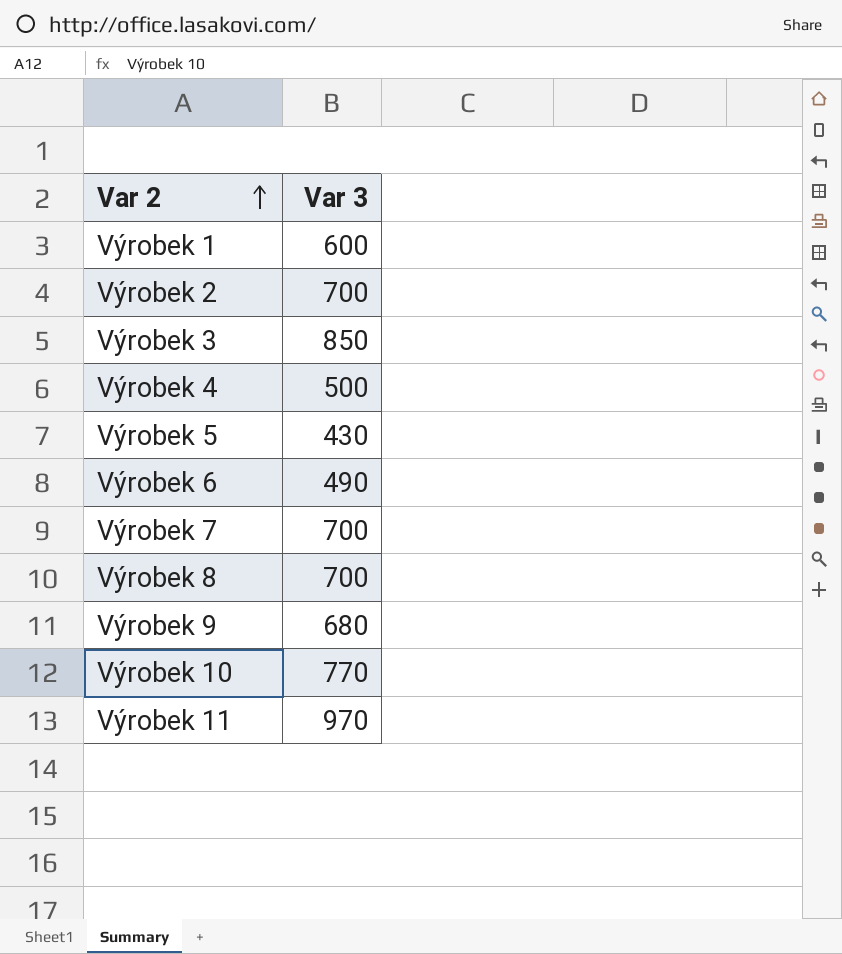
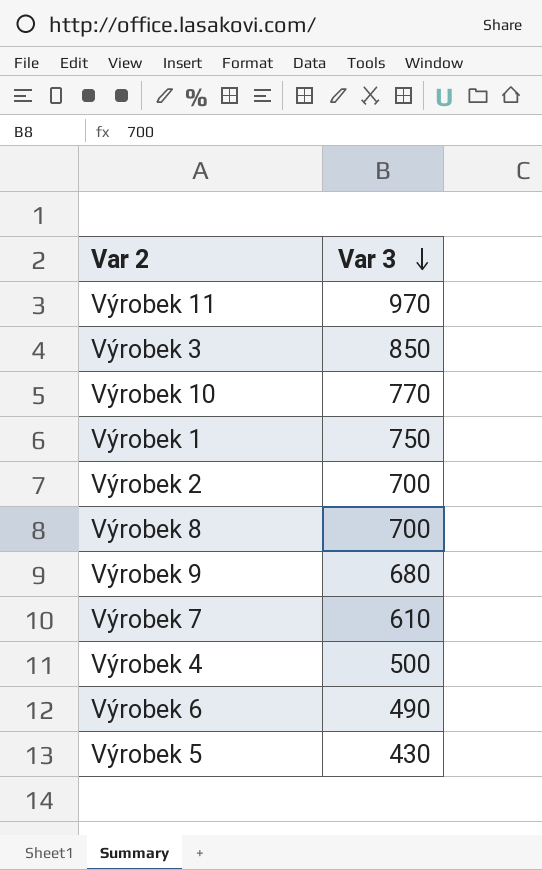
row order: Var 2 ascending -> Var 3 descending
Výrobek 1 | Var 3: 600 -> 750
Výrobek 7 | Var 3: 700 -> 610

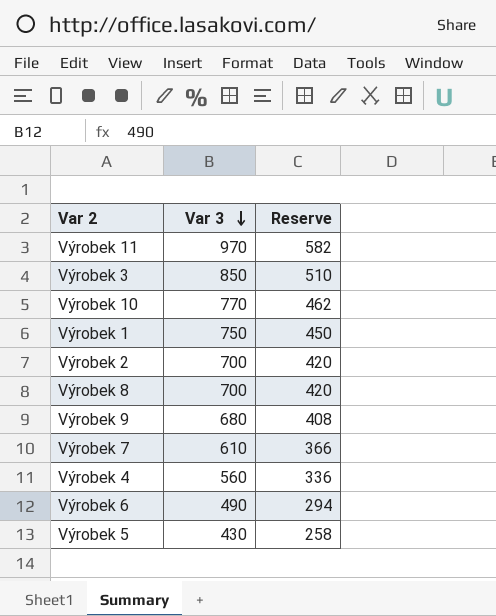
column Reserve | formula: none -> [Var 3] * 0.6
Výrobek 4 | Var 3: 500 -> 560

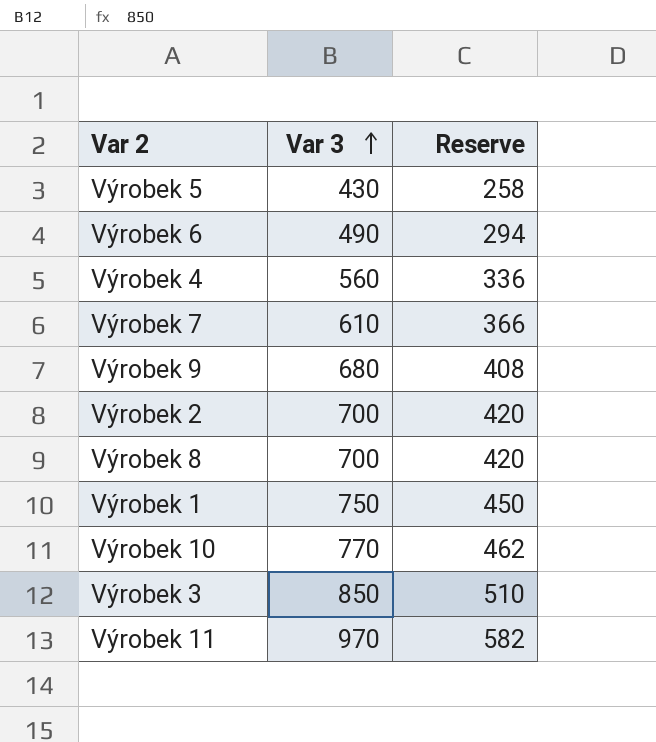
row order: Var 3 descending -> Var 3 ascending

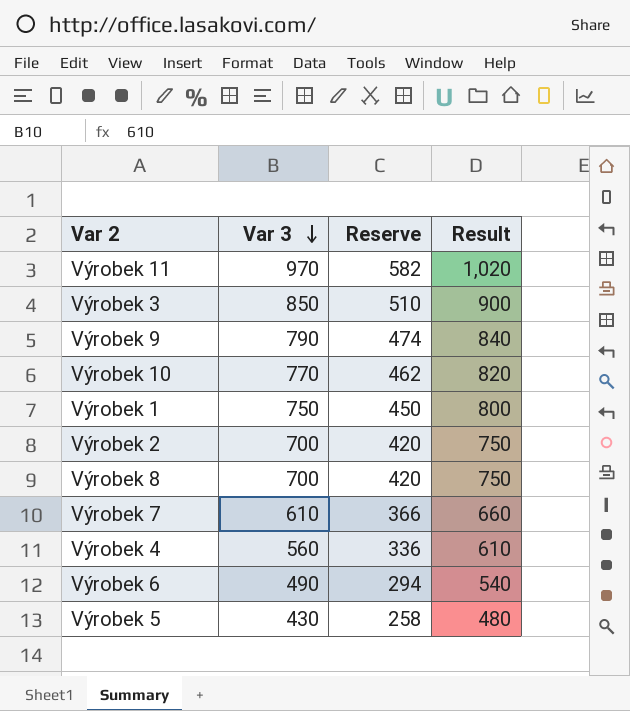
row order: Var 3 ascending -> Var 3 descending
column Result | formula: none -> [Var 3] + 50
Výrobek 9 | Var 3: 680 -> 790
Výrobek 9 | Reserve: 408 -> 474

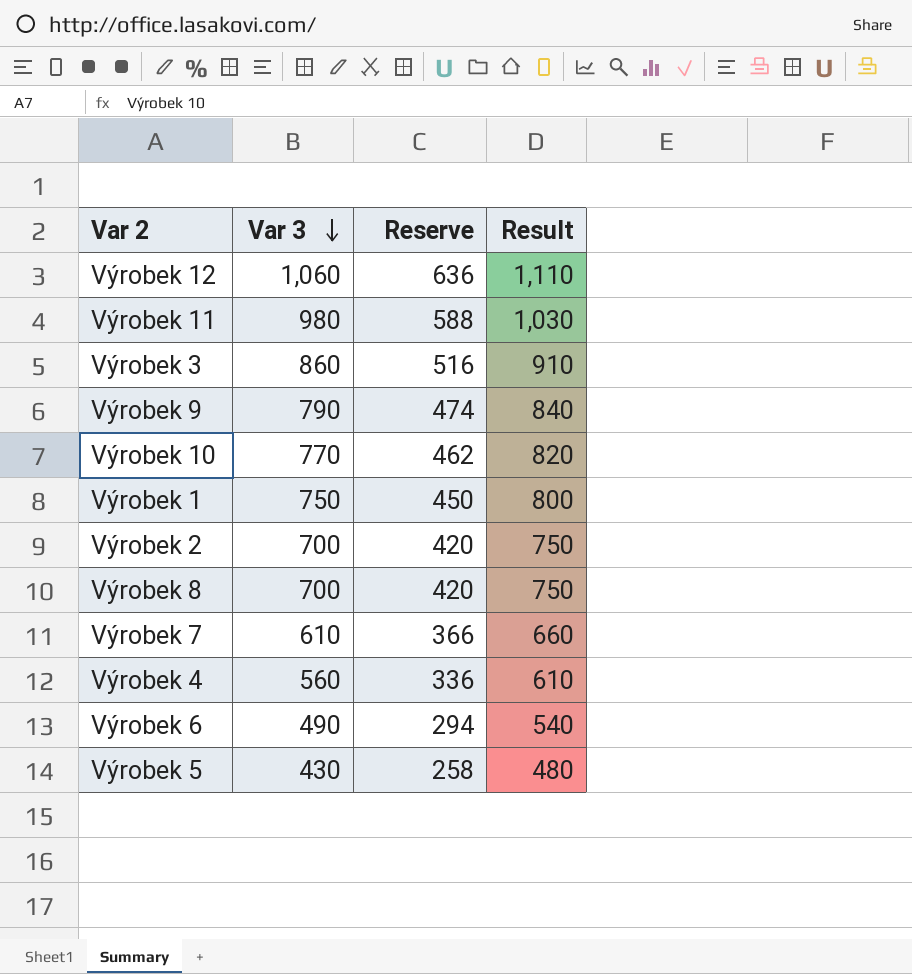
row Výrobek 12: none -> 1,060 | 636 | 1,110
Výrobek 11 | Var 3: 970 -> 980
Výrobek 11 | Reserve: 582 -> 588
Výrobek 11 | Result: 1,020 -> 1,030
Výrobek 3 | Var 3: 850 -> 860
Výrobek 3 | Reserve: 510 -> 516
Výrobek 3 | Result: 900 -> 910

